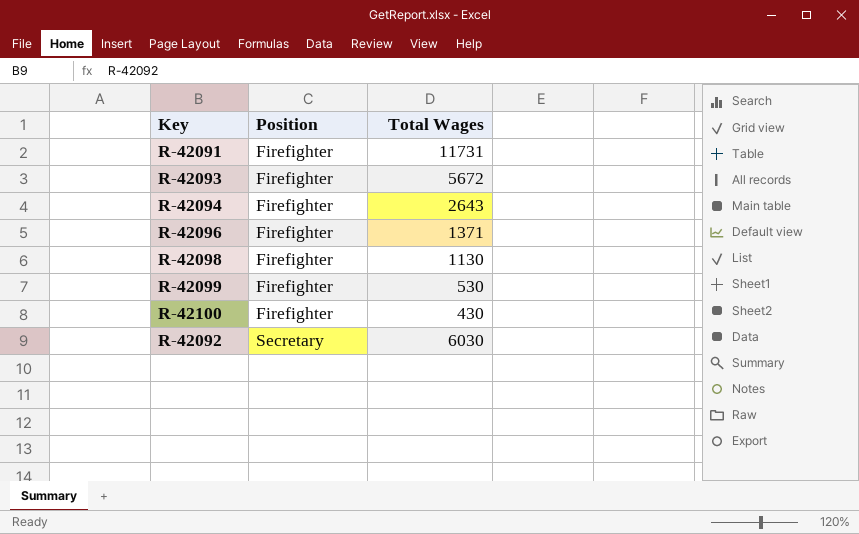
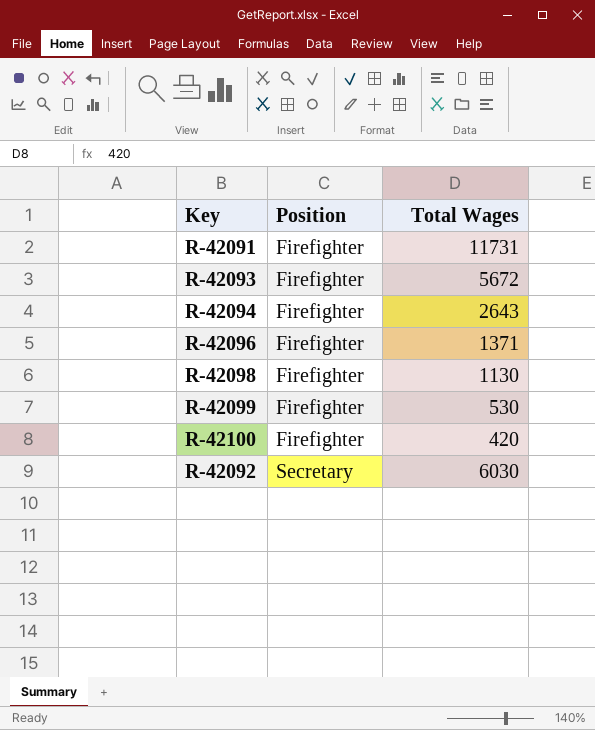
R-42100 | Total Wages: 430 -> 420

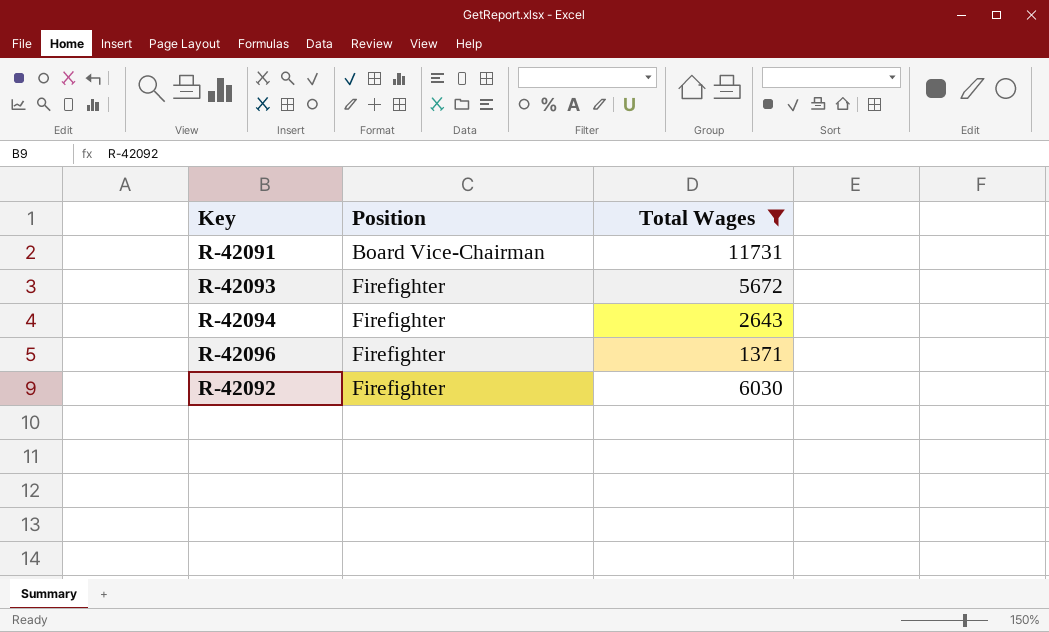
filter: none -> Total Wages >= 1371
R-42091 | Position: Firefighter -> Board Vice-Chairman
R-42092 | Position: Secretary -> Firefighter

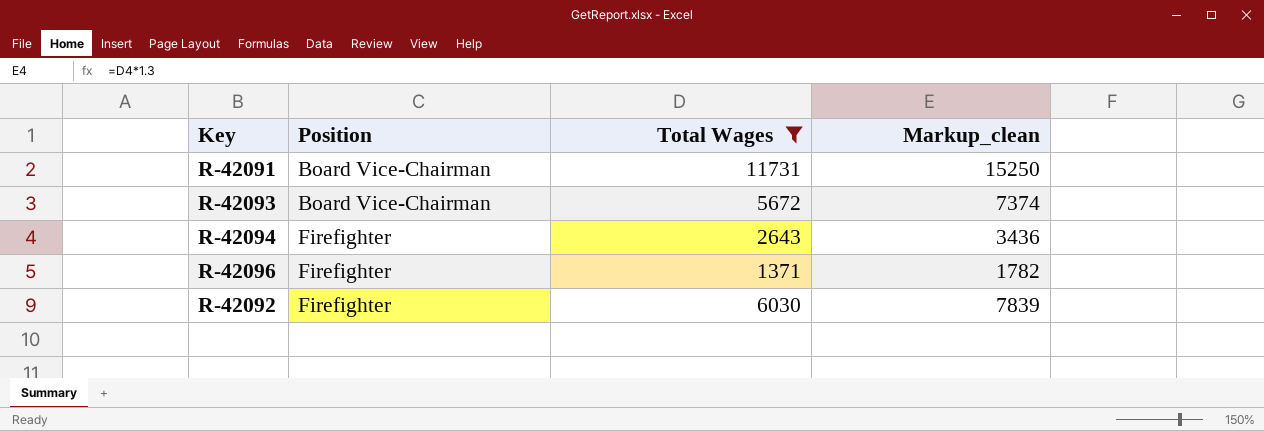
column Markup_clean | formula: none -> [Total Wages] * 1.3
R-42093 | Position: Firefighter -> Board Vice-Chairman

